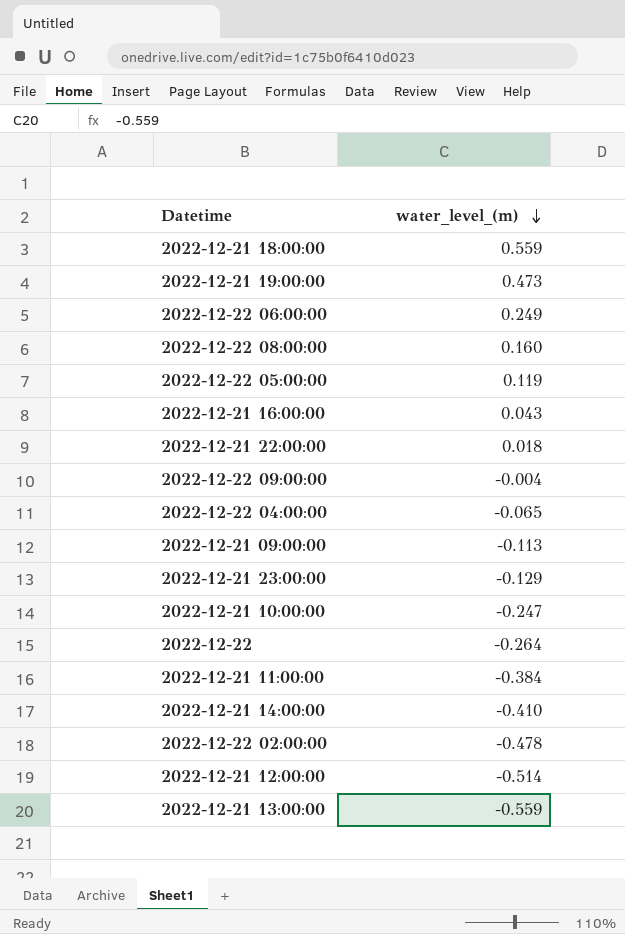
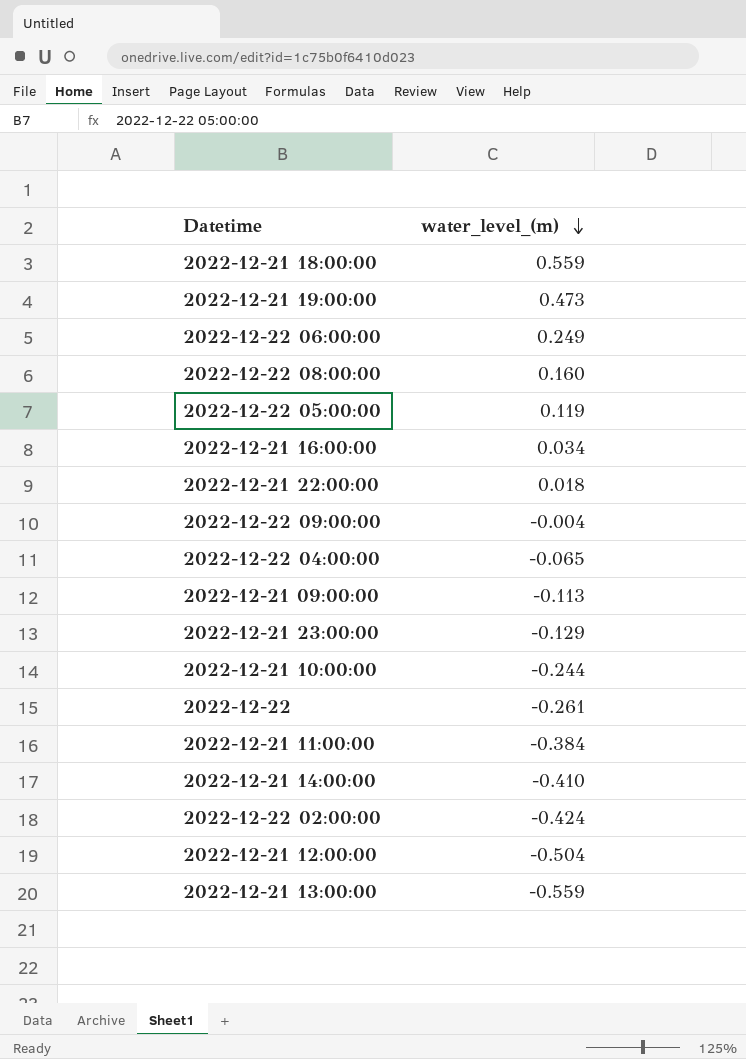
2022-12-21 16:00:00 | water_level_(m): 0.043 -> 0.034
2022-12-21 10:00:00 | water_level_(m): -0.247 -> -0.244
2022-12-22 | water_level_(m): -0.264 -> -0.261
2022-12-22 02:00:00 | water_level_(m): -0.478 -> -0.424
2022-12-21 12:00:00 | water_level_(m): -0.514 -> -0.504

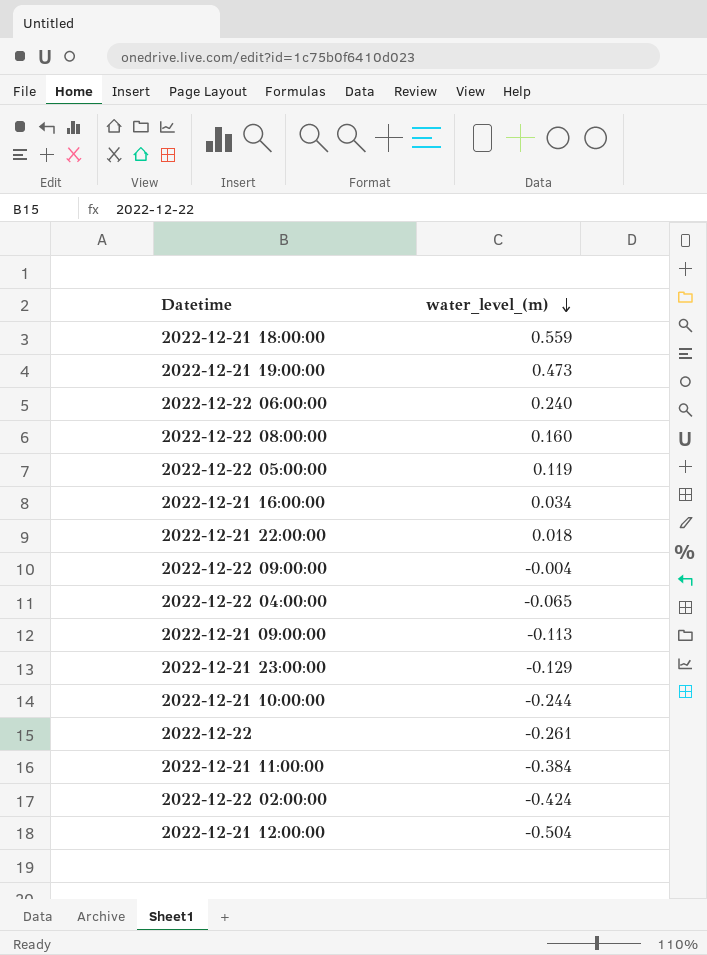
row 2022-12-21 14:00:00: -0.410 -> none
row 2022-12-21 13:00:00: -0.559 -> none
2022-12-22 06:00:00 | water_level_(m): 0.249 -> 0.240

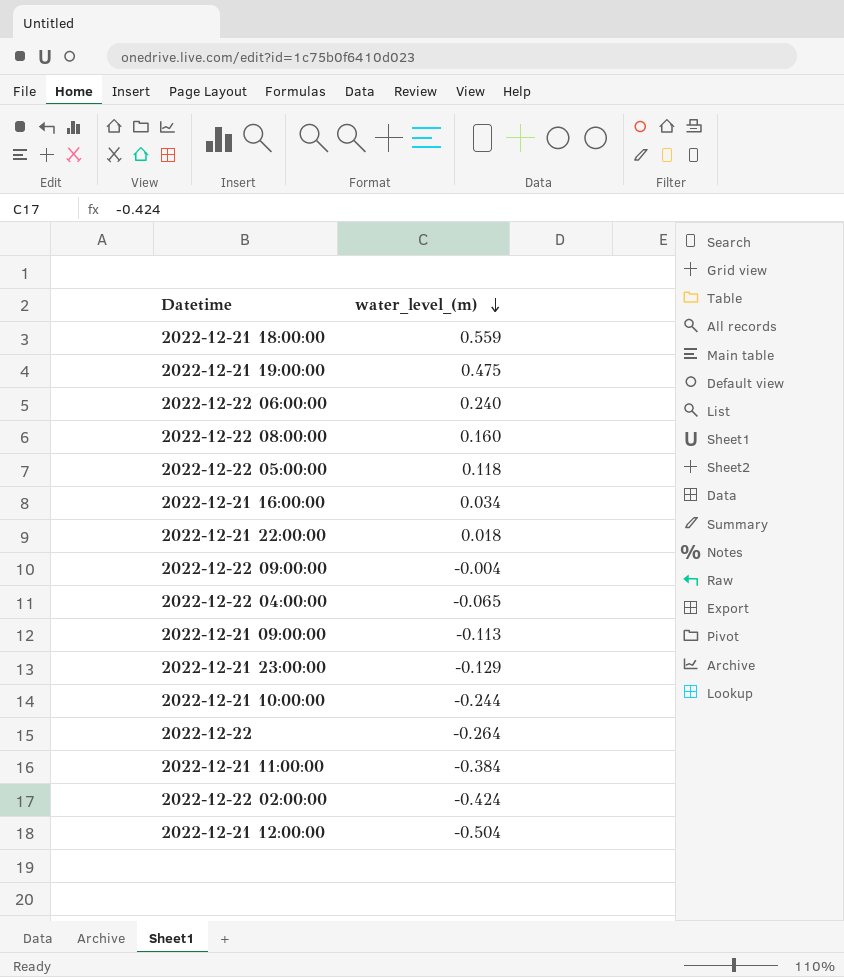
2022-12-21 19:00:00 | water_level_(m): 0.473 -> 0.475
2022-12-22 05:00:00 | water_level_(m): 0.119 -> 0.118
2022-12-22 | water_level_(m): -0.261 -> -0.264

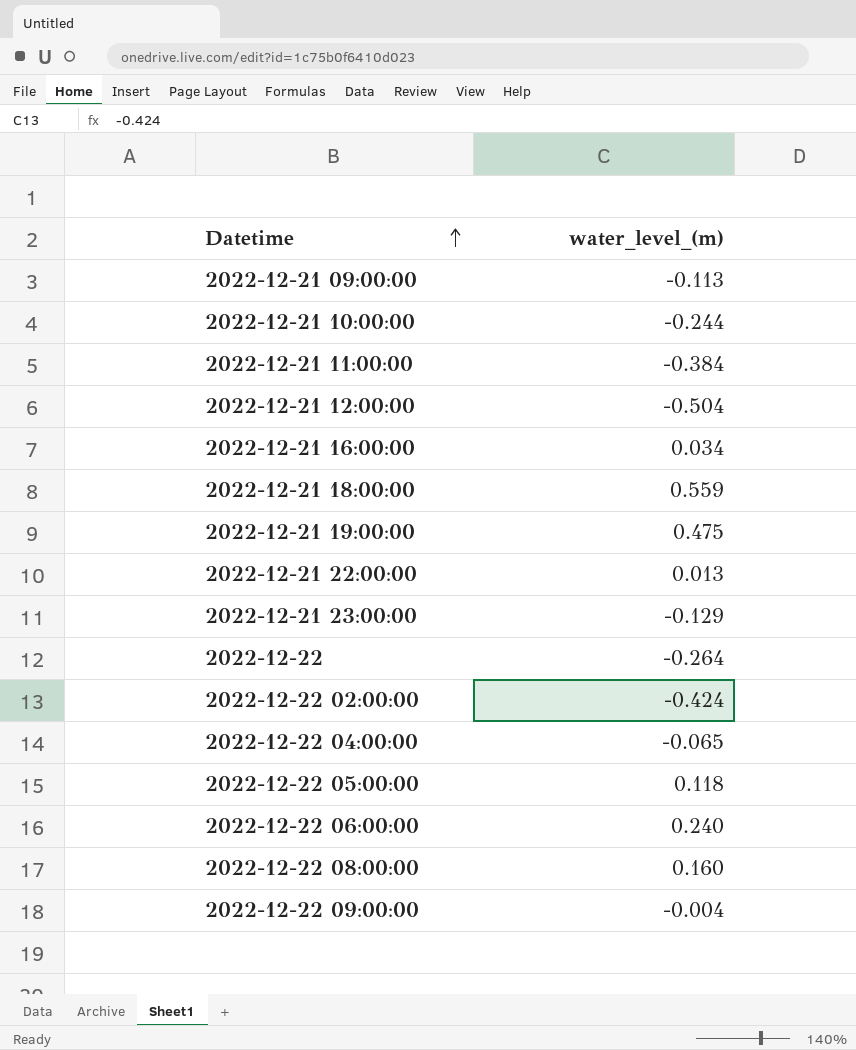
row order: water_level_(m) descending -> Datetime ascending
2022-12-21 22:00:00 | water_level_(m): 0.018 -> 0.013

